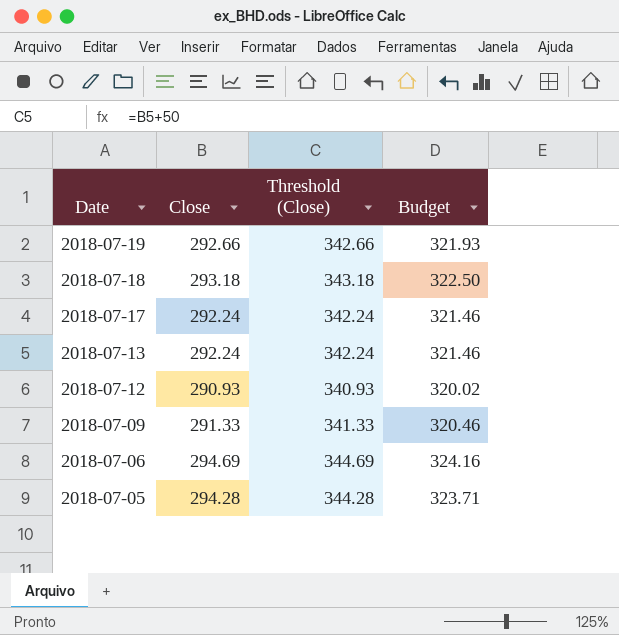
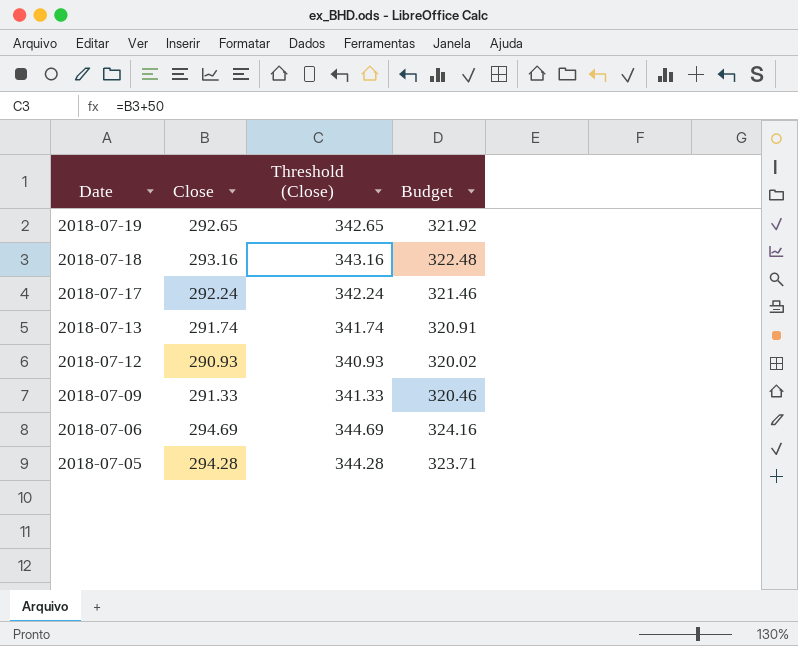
2018-07-19 | Close: 292.66 -> 292.65
2018-07-19 | Threshold (Close): 342.66 -> 342.65
2018-07-19 | Budget: 321.93 -> 321.92
2018-07-18 | Close: 293.18 -> 293.16
2018-07-18 | Threshold (Close): 343.18 -> 343.16
2018-07-18 | Budget: 322.50 -> 322.48
2018-07-13 | Close: 292.24 -> 291.74
2018-07-13 | Threshold (Close): 342.24 -> 341.74
2018-07-13 | Budget: 321.46 -> 320.91

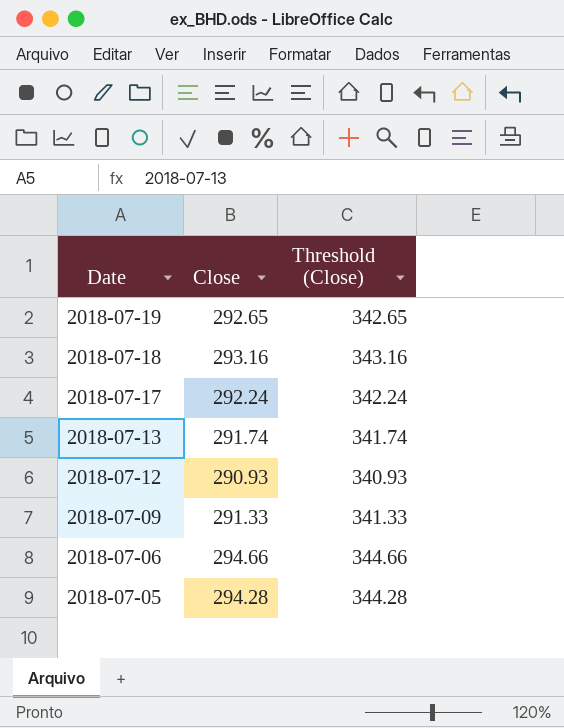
column Budget | formula: [Close] * 1.1 -> none
2018-07-06 | Close: 294.69 -> 294.66
2018-07-06 | Threshold (Close): 344.69 -> 344.66

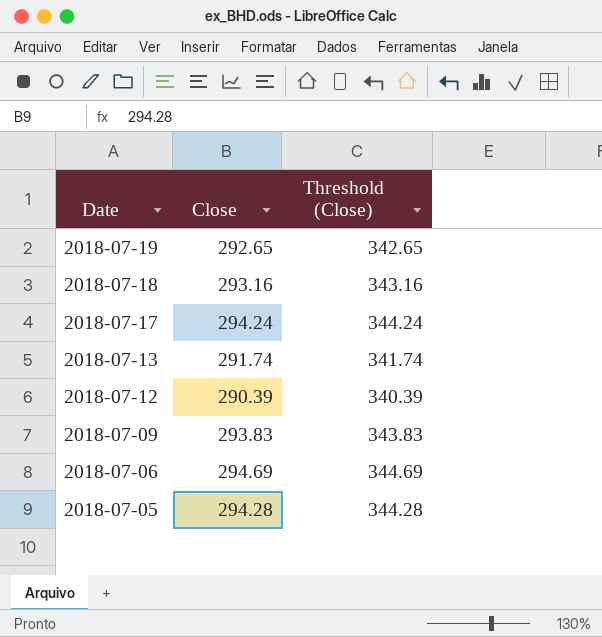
2018-07-17 | Close: 292.24 -> 294.24
2018-07-17 | Threshold (Close): 342.24 -> 344.24
2018-07-12 | Close: 290.93 -> 290.39
2018-07-12 | Threshold (Close): 340.93 -> 340.39
2018-07-09 | Close: 291.33 -> 293.83
2018-07-09 | Threshold (Close): 341.33 -> 343.83
2018-07-06 | Close: 294.66 -> 294.69
2018-07-06 | Threshold (Close): 344.66 -> 344.69

